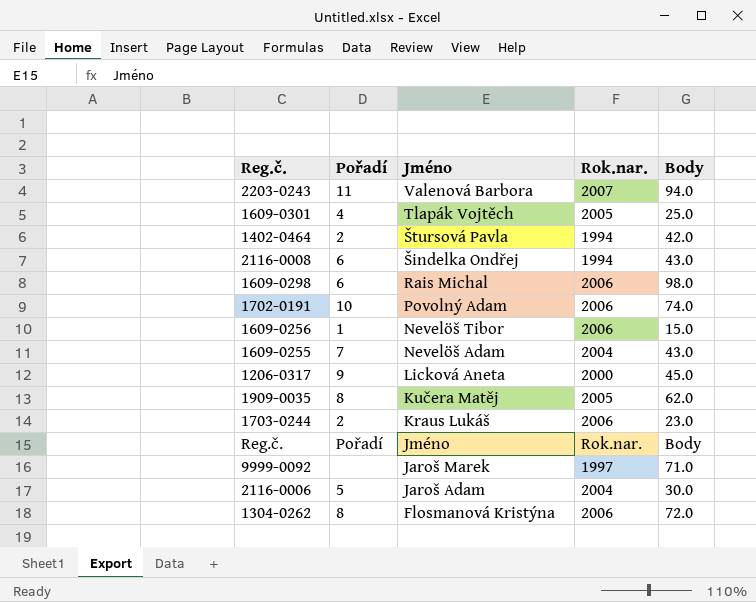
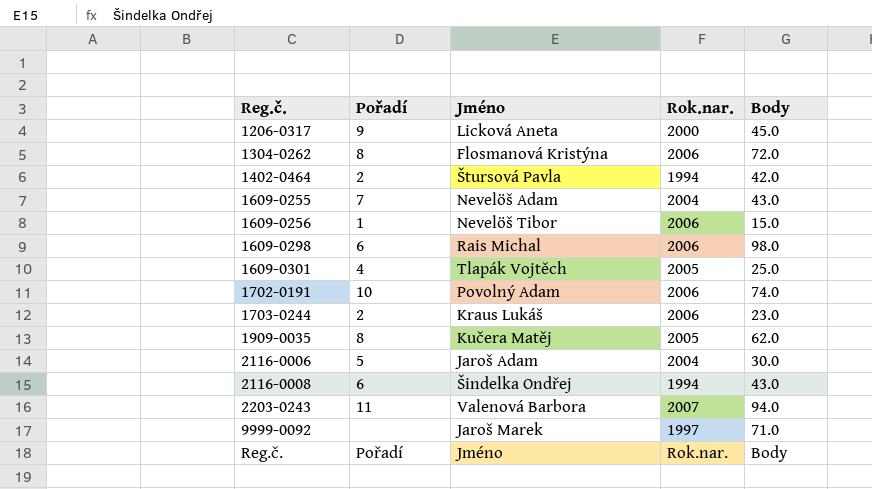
row order: Jméno descending -> Reg.č. ascending

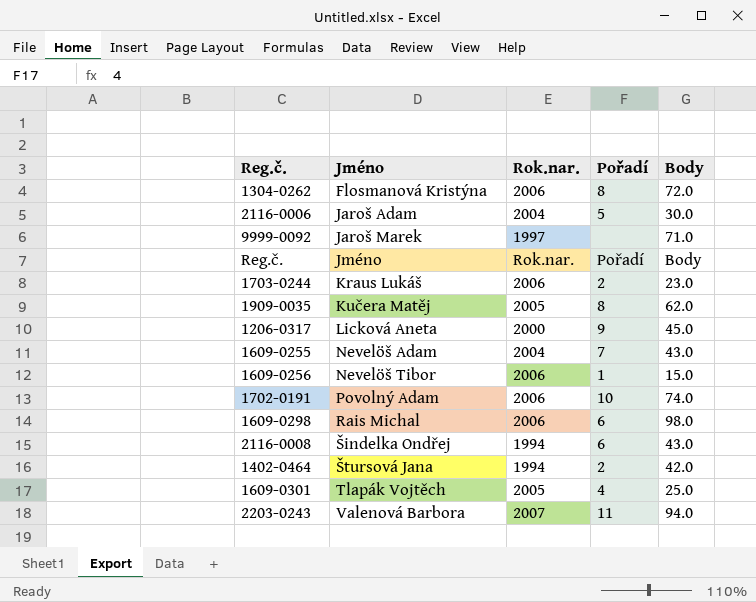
row order: Reg.č. ascending -> Jméno ascending
column Pořadí | position: 2 -> 4
1402-0464 | Jméno: Štursová Pavla -> Štursová Jana

